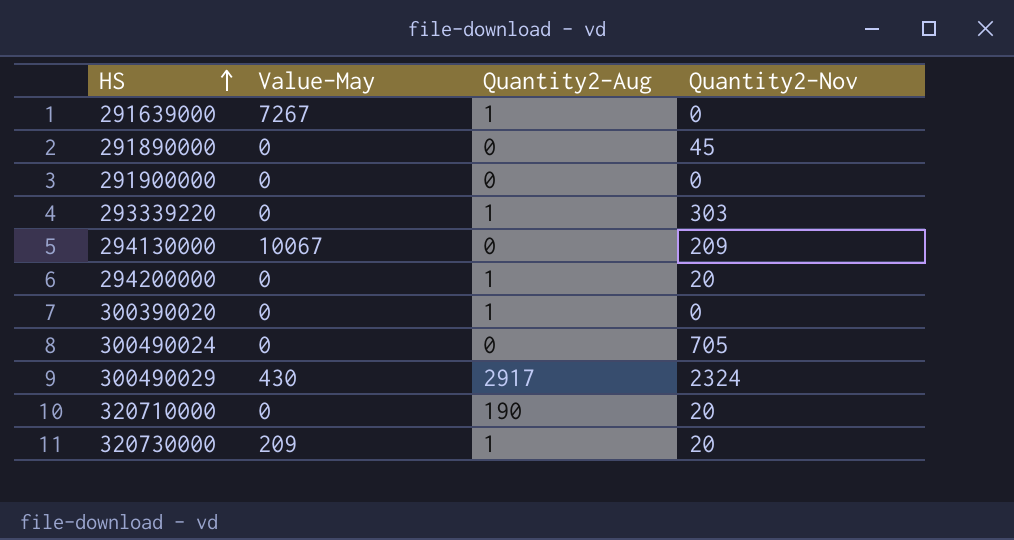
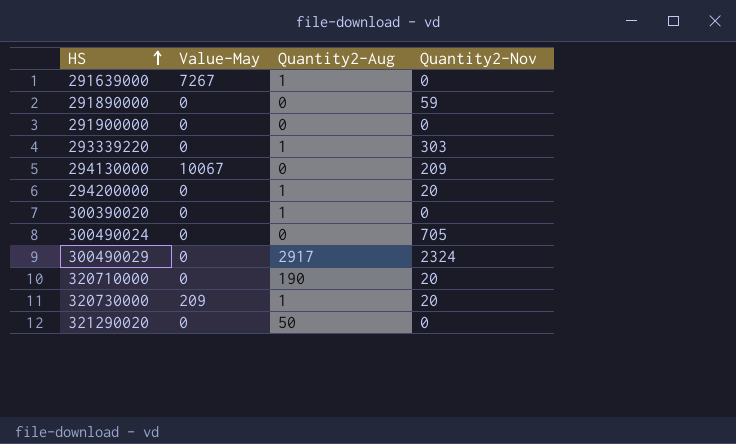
291890000 | Quantity2-Nov: 45 -> 59
300490029 | Value-May: 430 -> 0
row 321290020: none -> 0 | 50 | 0

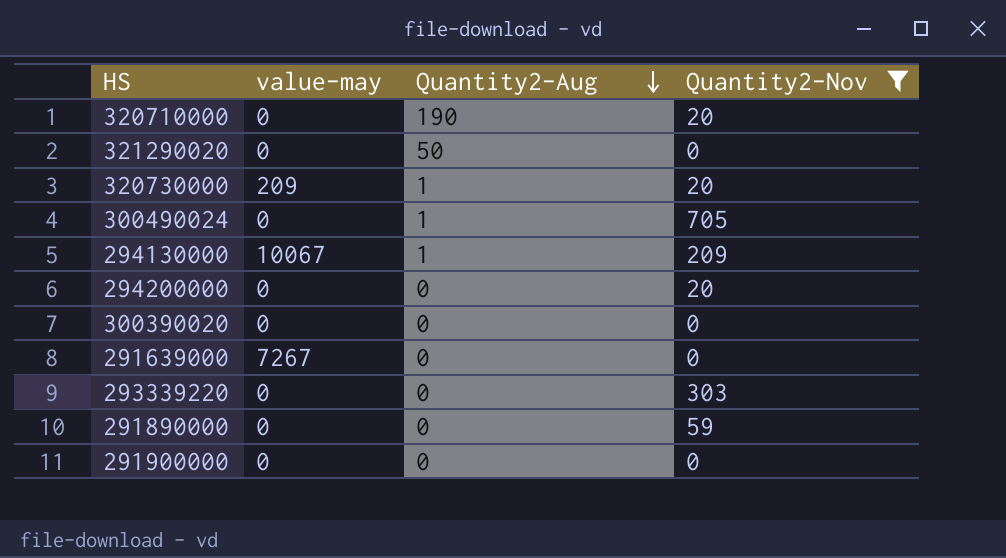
filter: none -> Quantity2-Nov != 2324
row order: HS ascending -> Quantity2-Aug descending
column name: Value-May -> value-may
300490024 | Quantity2-Aug: 0 -> 1
294130000 | Quantity2-Aug: 0 -> 1
294200000 | Quantity2-Aug: 1 -> 0
300390020 | Quantity2-Aug: 1 -> 0
291639000 | Quantity2-Aug: 1 -> 0
293339220 | Quantity2-Aug: 1 -> 0

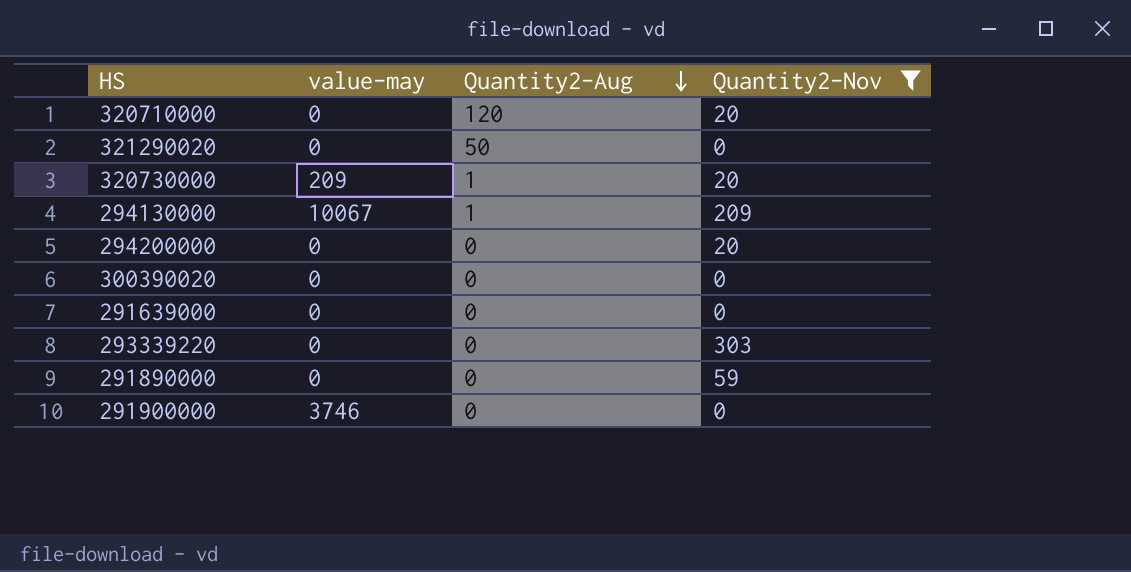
row 300490024: 0 | 1 | 705 -> none
320710000 | Quantity2-Aug: 190 -> 120
291639000 | value-may: 7267 -> 0
291900000 | value-may: 0 -> 3746

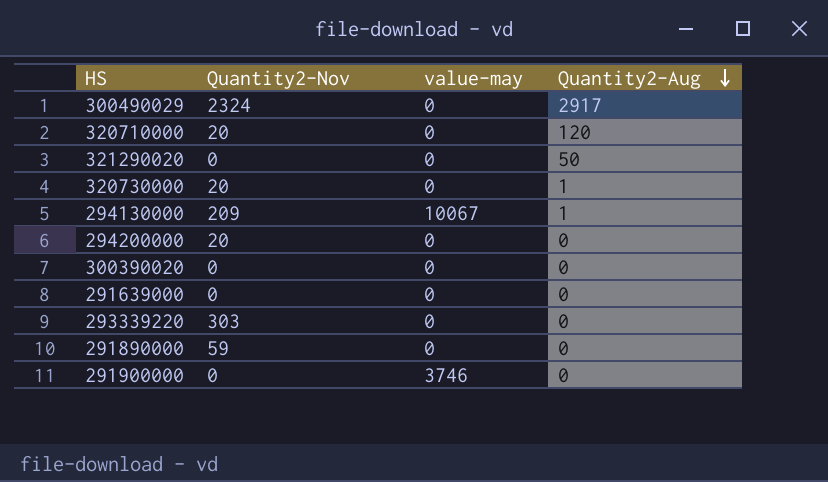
filter: Quantity2-Nov != 2324 -> none
column Quantity2-Nov | position: 4 -> 2
320730000 | value-may: 209 -> 0

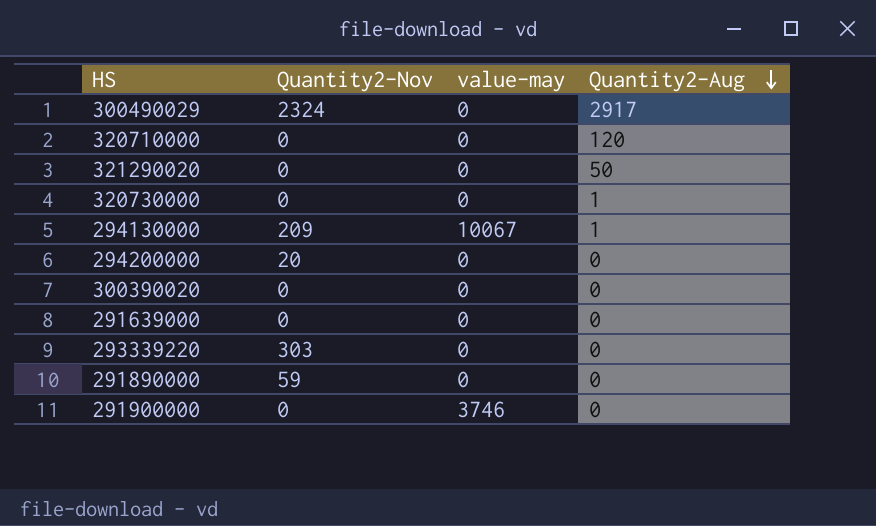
320710000 | Quantity2-Nov: 20 -> 0
320730000 | Quantity2-Nov: 20 -> 0

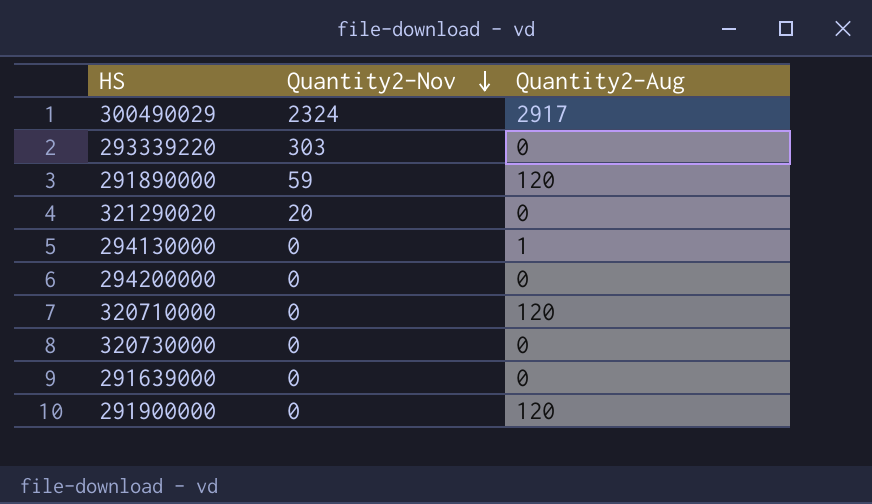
row order: Quantity2-Aug descending -> Quantity2-Nov descending
column value-may | position: 3 -> none
row 300390020: 0 | 0 | 0 -> none
291890000 | Quantity2-Aug: 0 -> 120
321290020 | Quantity2-Nov: 0 -> 20
321290020 | Quantity2-Aug: 50 -> 0
294130000 | Quantity2-Nov: 209 -> 0
294200000 | Quantity2-Nov: 20 -> 0
320730000 | Quantity2-Aug: 1 -> 0
291900000 | Quantity2-Aug: 0 -> 120

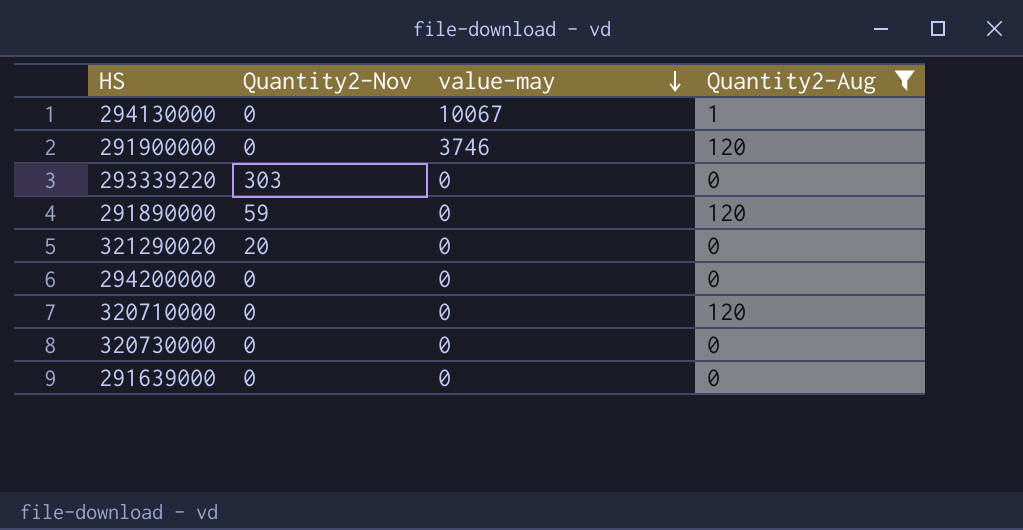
filter: none -> Quantity2-Aug != 2917
row order: Quantity2-Nov descending -> value-may descending
column value-may | position: none -> 3

